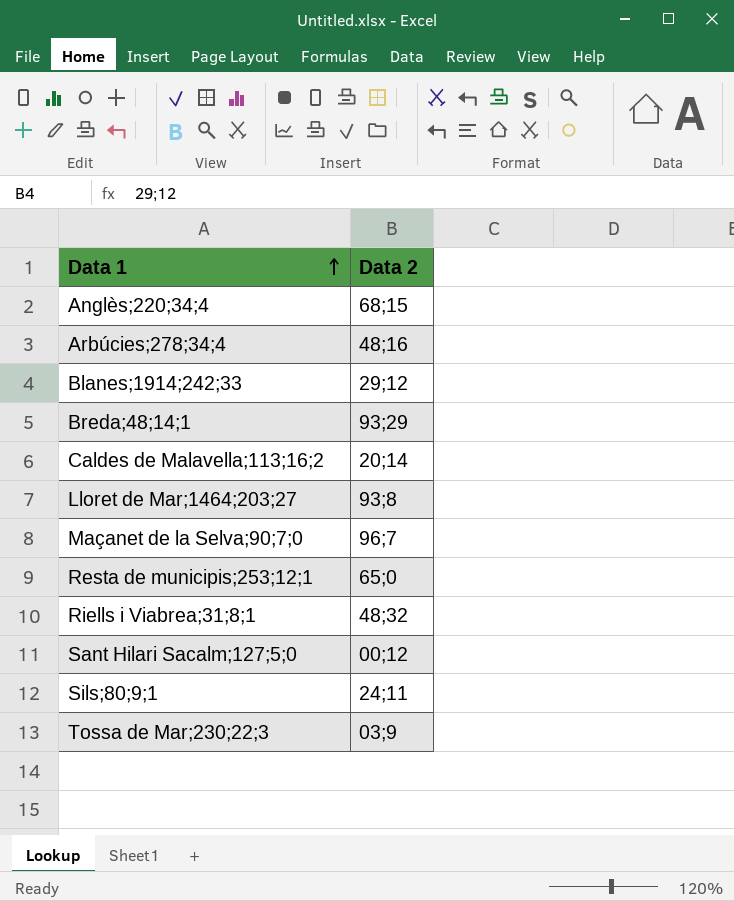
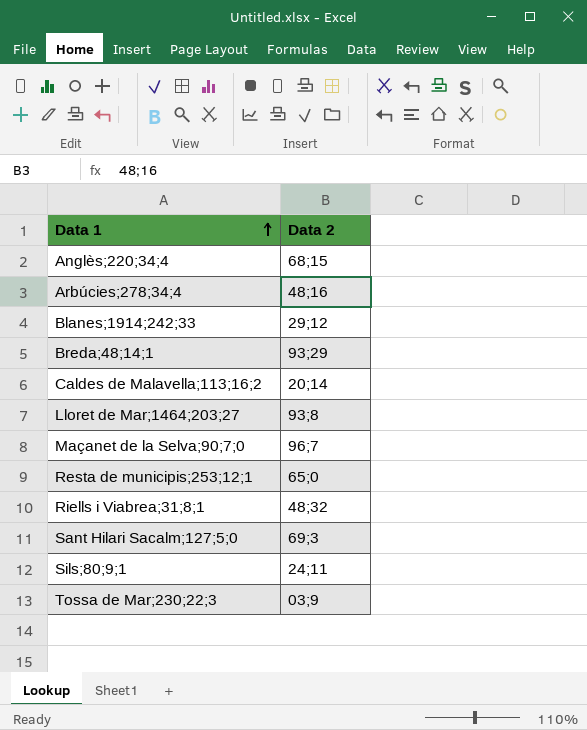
Sant Hilari Sacalm;127;5;0 | Data 2: 00;12 -> 69;3

